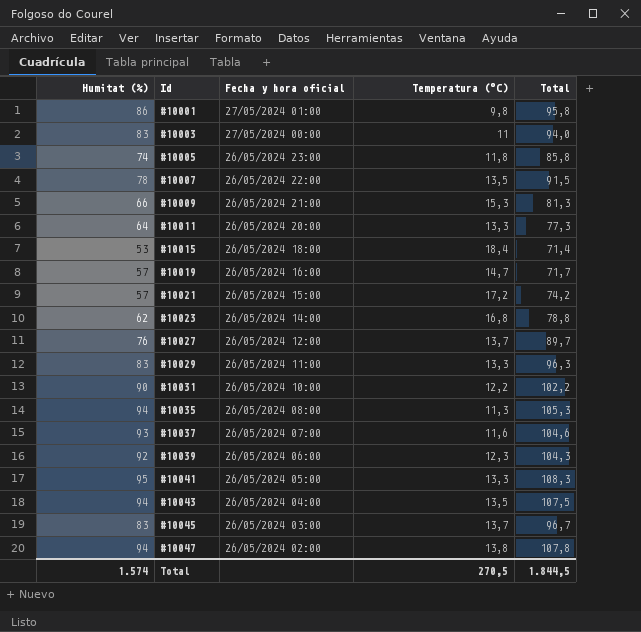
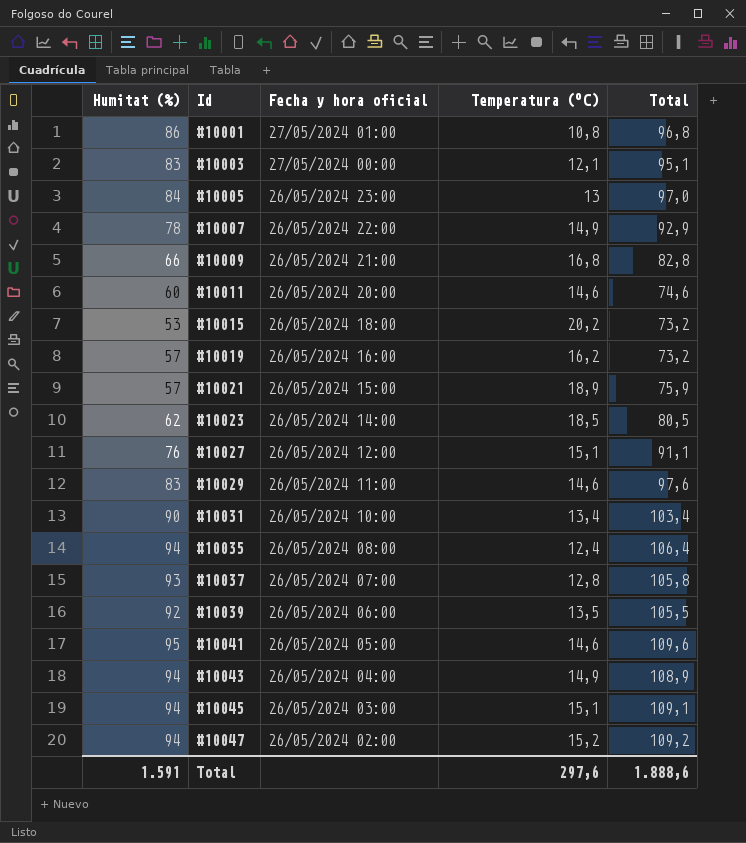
#10001 | Temperatura (ºC): 9,8 -> 10,8
#10001 | Total: 95,8 -> 96,8
#10003 | Temperatura (ºC): 11 -> 12,1
#10003 | Total: 94,0 -> 95,1
#10005 | Humitat (%): 74 -> 84
#10005 | Temperatura (ºC): 11,8 -> 13
#10005 | Total: 85,8 -> 97,0
#10007 | Temperatura (ºC): 13,5 -> 14,9
#10007 | Total: 91,5 -> 92,9
#10009 | Temperatura (ºC): 15,3 -> 16,8
#10009 | Total: 81,3 -> 82,8
#10011 | Humitat (%): 64 -> 60
#10011 | Temperatura (ºC): 13,3 -> 14,6
#10011 | Total: 77,3 -> 74,6
#10015 | Temperatura (ºC): 18,4 -> 20,2
#10015 | Total: 71,4 -> 73,2
#10019 | Temperatura (ºC): 14,7 -> 16,2
#10019 | Total: 71,7 -> 73,2
#10021 | Temperatura (ºC): 17,2 -> 18,9
#10021 | Total: 74,2 -> 75,9
#10023 | Temperatura (ºC): 16,8 -> 18,5
#10023 | Total: 78,8 -> 80,5
#10027 | Temperatura (ºC): 13,7 -> 15,1
#10027 | Total: 89,7 -> 91,1
#10029 | Temperatura (ºC): 13,3 -> 14,6
#10029 | Total: 96,3 -> 97,6
#10031 | Temperatura (ºC): 12,2 -> 13,4
#10031 | Total: 102,2 -> 103,4
#10035 | Temperatura (ºC): 11,3 -> 12,4
#10035 | Total: 105,3 -> 106,4
#10037 | Temperatura (ºC): 11,6 -> 12,8
#10037 | Total: 104,6 -> 105,8
#10039 | Temperatura (ºC): 12,3 -> 13,5
#10039 | Total: 104,3 -> 105,5
#10041 | Temperatura (ºC): 13,3 -> 14,6
#10041 | Total: 108,3 -> 109,6
#10043 | Temperatura (ºC): 13,5 -> 14,9
#10043 | Total: 107,5 -> 108,9
#10045 | Humitat (%): 83 -> 94
#10045 | Temperatura (ºC): 13,7 -> 15,1
#10045 | Total: 96,7 -> 109,1
#10047 | Temperatura (ºC): 13,8 -> 15,2
#10047 | Total: 107,8 -> 109,2
Total | Humitat (%): 1.574 -> 1.591
Total | Temperatura (ºC): 270,5 -> 297,6
Total | Total: 1.844,5 -> 1.888,6

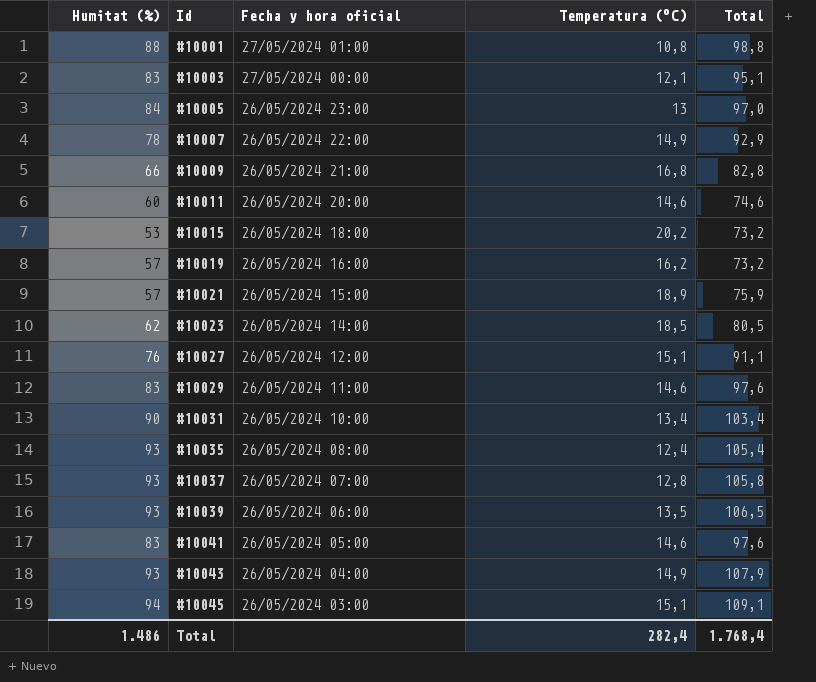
row #10047: 94 | 26/05/2024 02:00 | 15,2 | 109,2 -> none
#10001 | Humitat (%): 86 -> 88
#10001 | Total: 96,8 -> 98,8
#10035 | Humitat (%): 94 -> 93
#10035 | Total: 106,4 -> 105,4
#10039 | Humitat (%): 92 -> 93
#10039 | Total: 105,5 -> 106,5
#10041 | Humitat (%): 95 -> 83
#10041 | Total: 109,6 -> 97,6
#10043 | Humitat (%): 94 -> 93
#10043 | Total: 108,9 -> 107,9
Total | Humitat (%): 1.591 -> 1.486
Total | Temperatura (ºC): 297,6 -> 282,4
Total | Total: 1.888,6 -> 1.768,4

